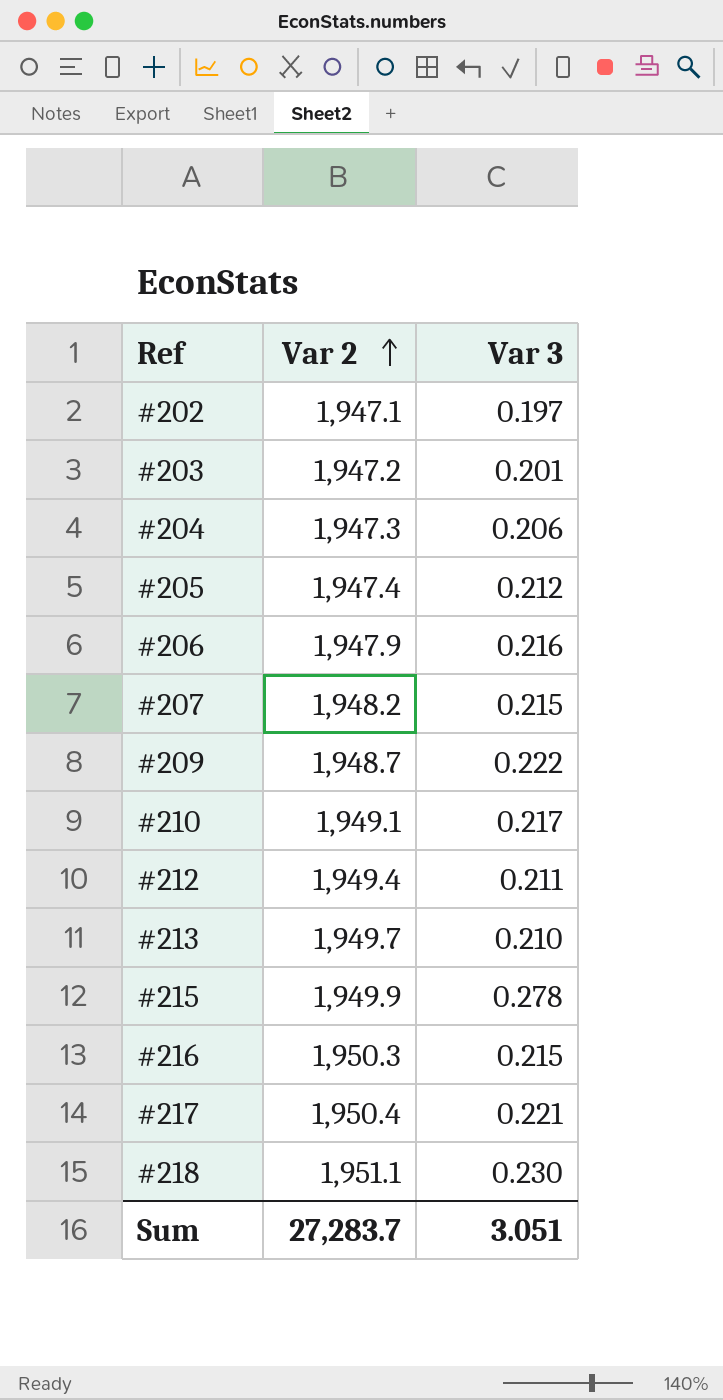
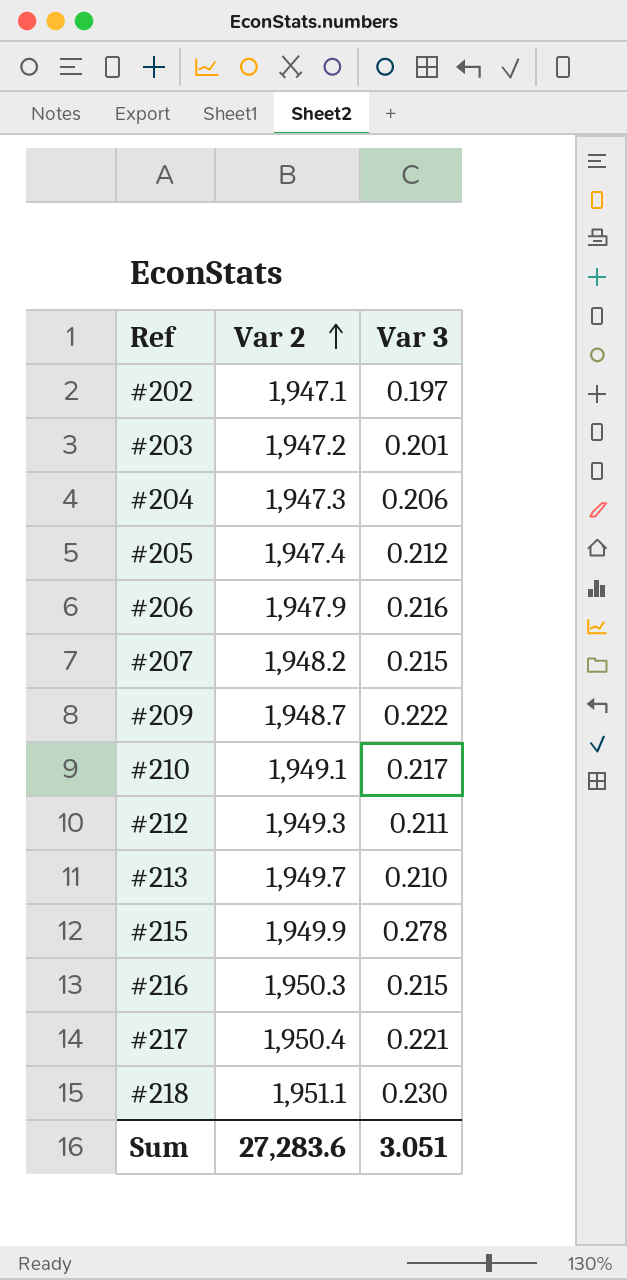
#212 | Var 2: 1,949.4 -> 1,949.3
Sum | Var 2: 27,283.7 -> 27,283.6

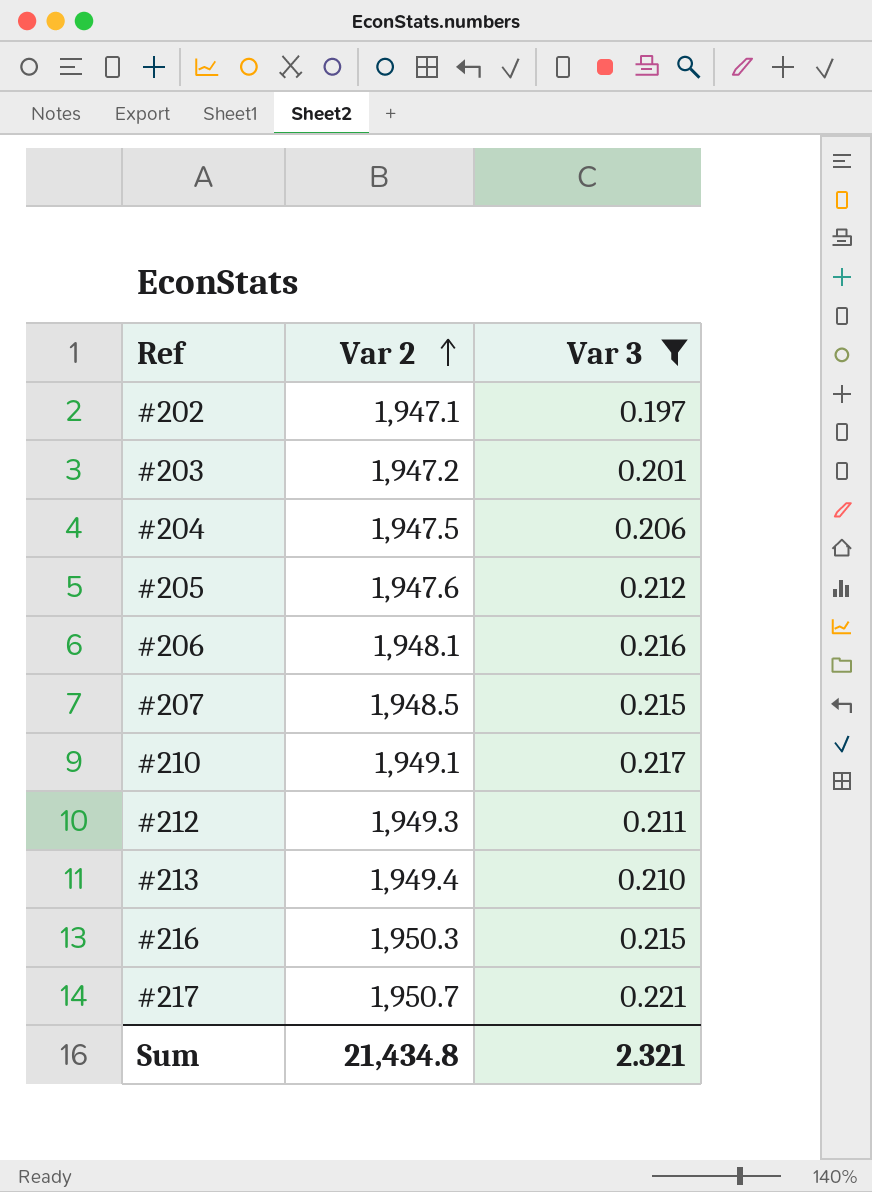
filter: none -> Var 3 <= 0.221
#204 | Var 2: 1,947.3 -> 1,947.5
#205 | Var 2: 1,947.4 -> 1,947.6
#206 | Var 2: 1,947.9 -> 1,948.1
#207 | Var 2: 1,948.2 -> 1,948.5
#213 | Var 2: 1,949.7 -> 1,949.4
#217 | Var 2: 1,950.4 -> 1,950.7
Sum | Var 2: 27,283.6 -> 21,434.8
Sum | Var 3: 3.051 -> 2.321

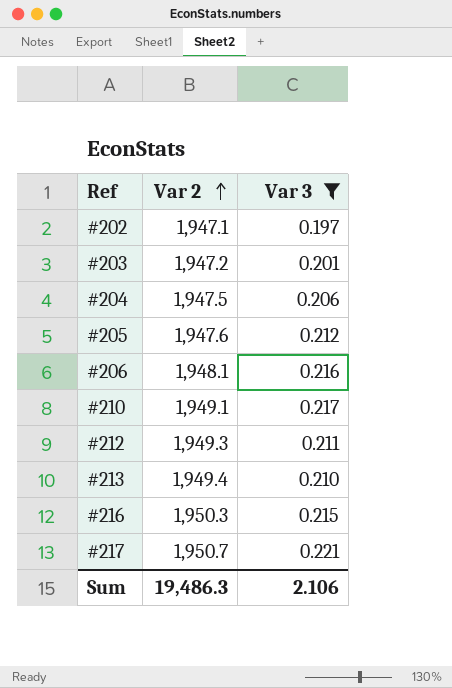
row #207: 1,948.5 | 0.215 -> none
Sum | Var 2: 21,434.8 -> 19,486.3
Sum | Var 3: 2.321 -> 2.106

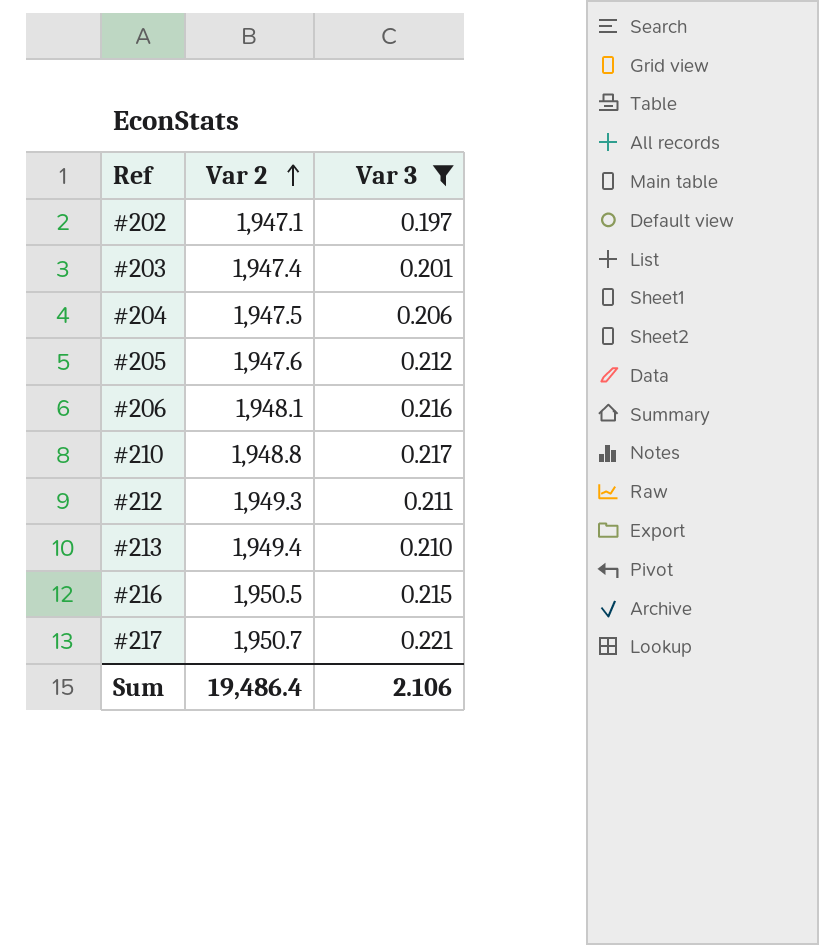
#203 | Var 2: 1,947.2 -> 1,947.4
#210 | Var 2: 1,949.1 -> 1,948.8
#216 | Var 2: 1,950.3 -> 1,950.5
Sum | Var 2: 19,486.3 -> 19,486.4

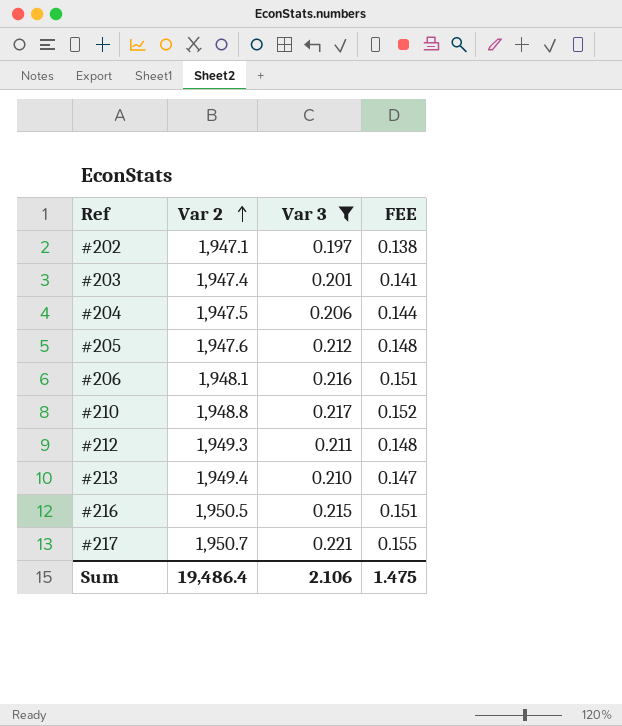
column FEE | formula: none -> [Var 3] * 0.7

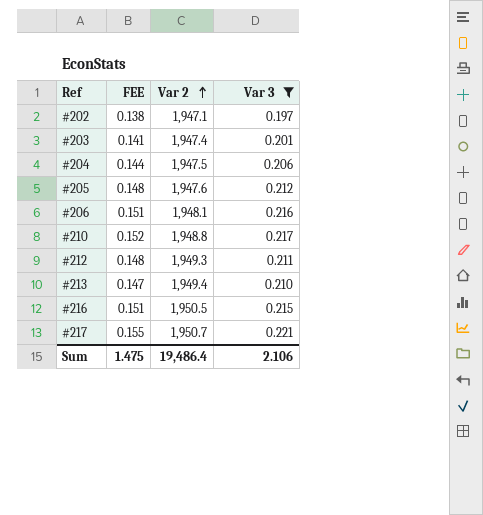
column FEE | position: 4 -> 2

